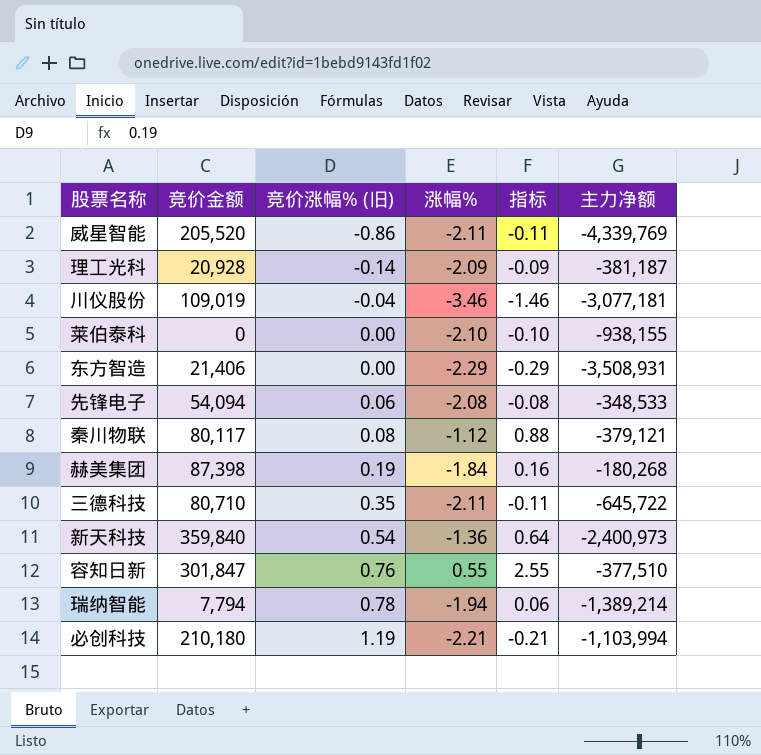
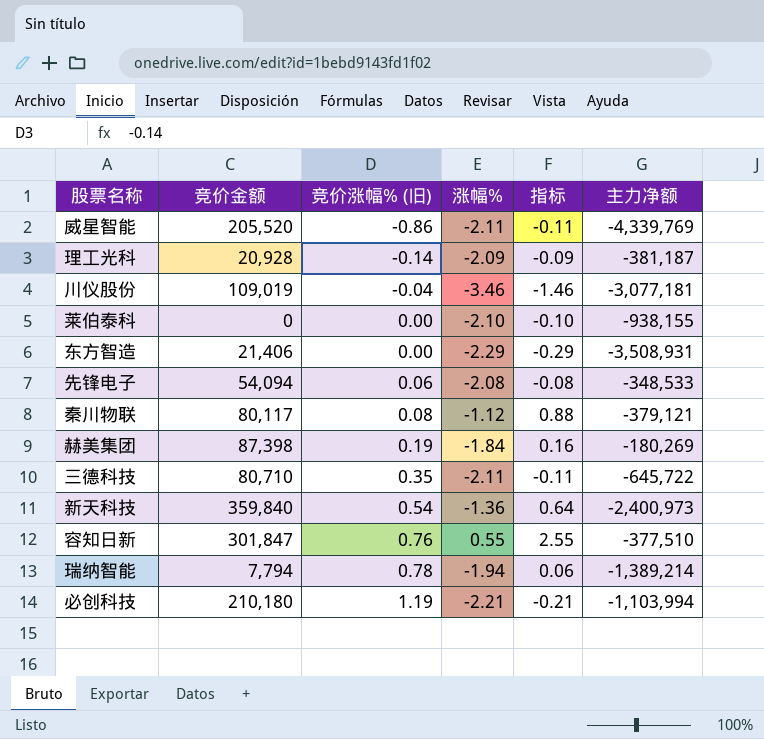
赫美集团 | 主力净额: -180,268 -> -180,269

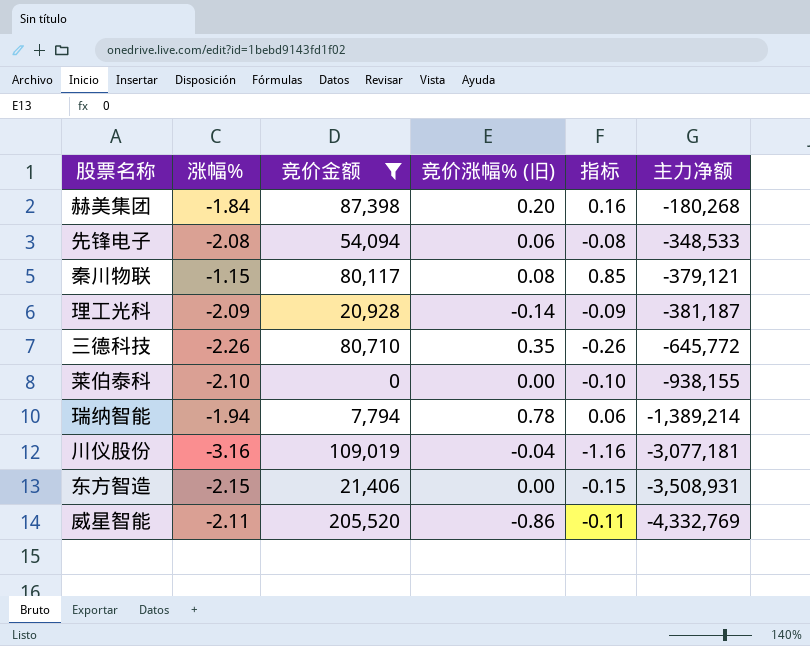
filter: none -> 竞价金额 <= 205,520
row order: 竞价涨幅% (旧) ascending -> 主力净额 descending
column 涨幅% | position: 4 -> 2
赫美集团 | 竞价涨幅% (旧): 0.19 -> 0.20
赫美集团 | 主力净额: -180,269 -> -180,268
秦川物联 | 涨幅%: -1.12 -> -1.15
秦川物联 | 指标: 0.88 -> 0.85
三德科技 | 涨幅%: -2.11 -> -2.26
三德科技 | 指标: -0.11 -> -0.26
三德科技 | 主力净额: -645,722 -> -645,772
川仪股份 | 涨幅%: -3.46 -> -3.16
川仪股份 | 指标: -1.46 -> -1.16
东方智造 | 涨幅%: -2.29 -> -2.15
东方智造 | 指标: -0.29 -> -0.15
威星智能 | 主力净额: -4,339,769 -> -4,332,769

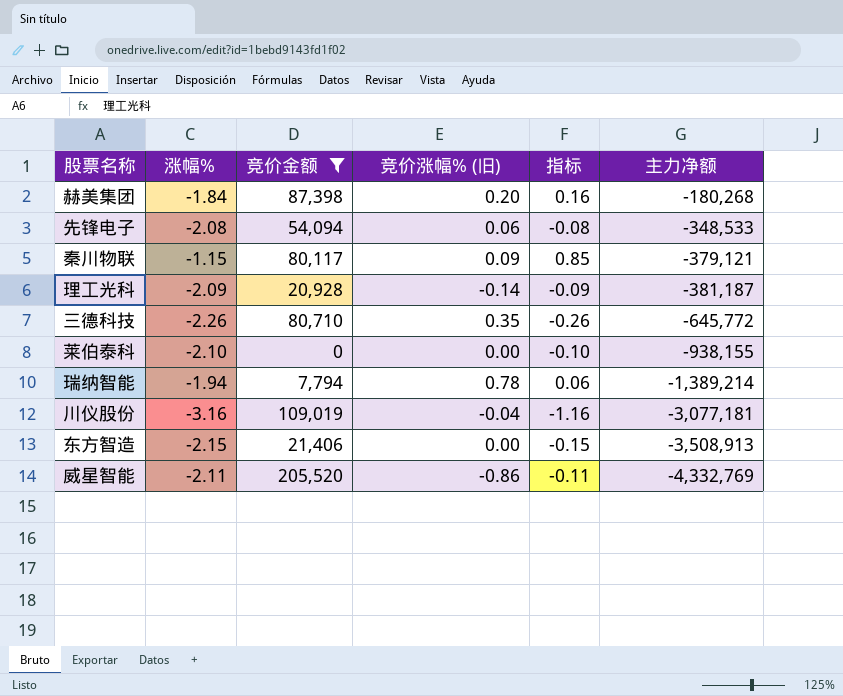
秦川物联 | 竞价涨幅% (旧): 0.08 -> 0.09
东方智造 | 主力净额: -3,508,931 -> -3,508,913

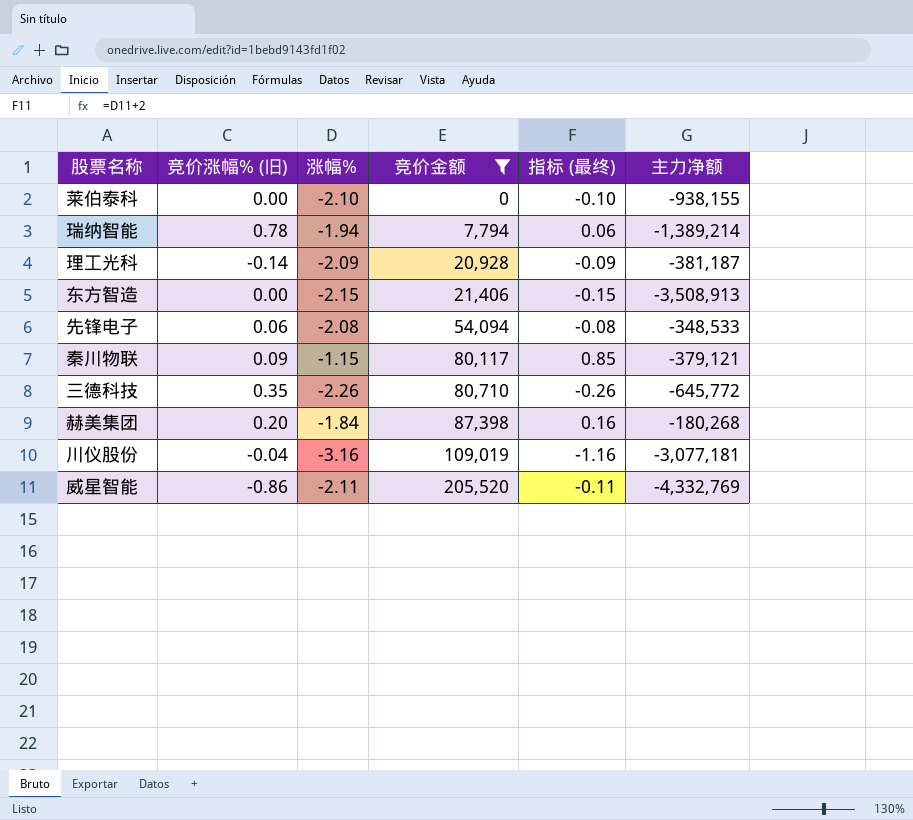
row order: 主力净额 descending -> 竞价金额 ascending
column 竞价涨幅% (旧) | position: 4 -> 2
column name: 指标 -> 指标 (最终)

